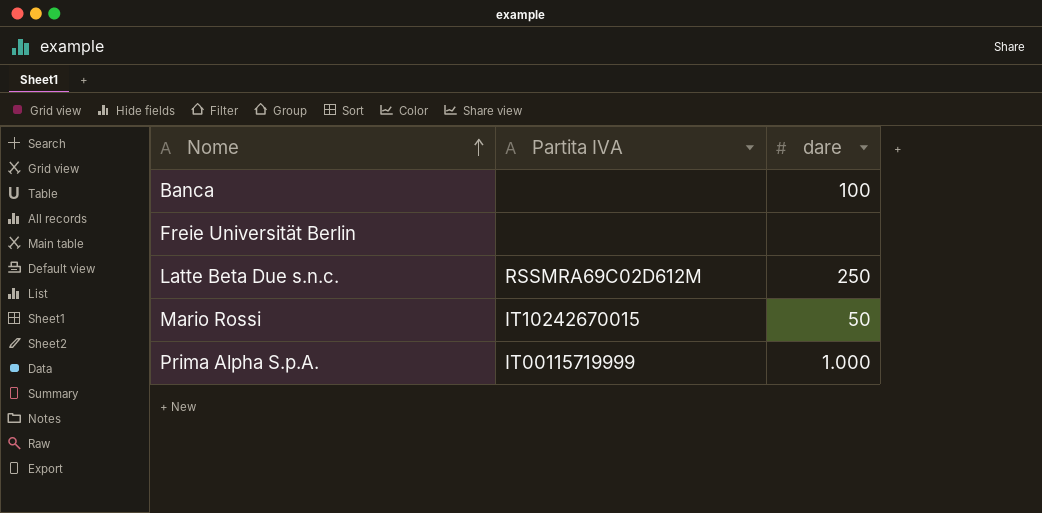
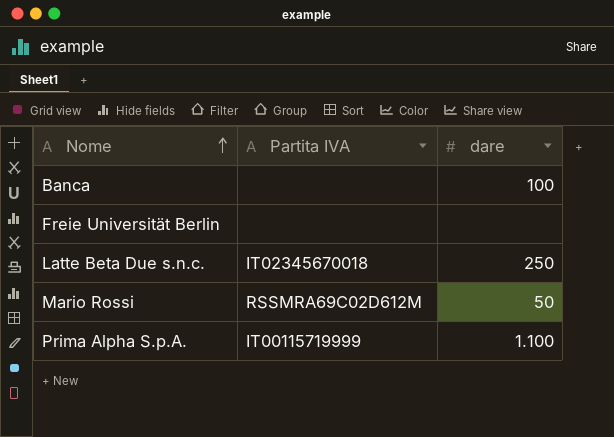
Latte Beta Due s.n.c. | Partita IVA: RSSMRA69C02D612M -> IT02345670018
Mario Rossi | Partita IVA: IT10242670015 -> RSSMRA69C02D612M
Prima Alpha S.p.A. | dare: 1.000 -> 1.100

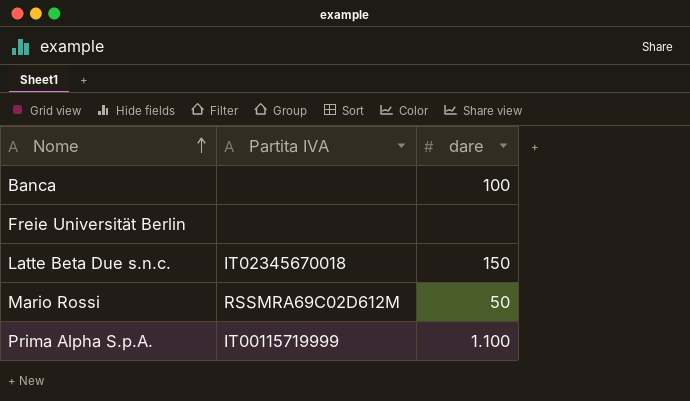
Latte Beta Due s.n.c. | dare: 250 -> 150

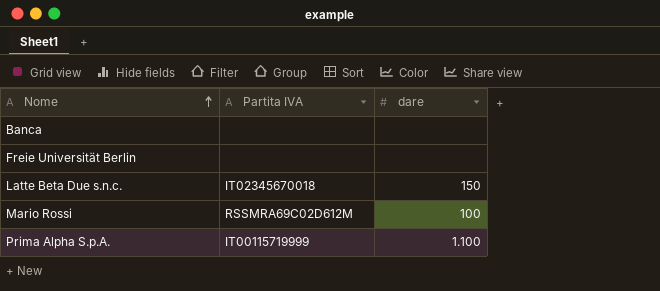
Banca | dare: 100 -> none
Mario Rossi | dare: 50 -> 100

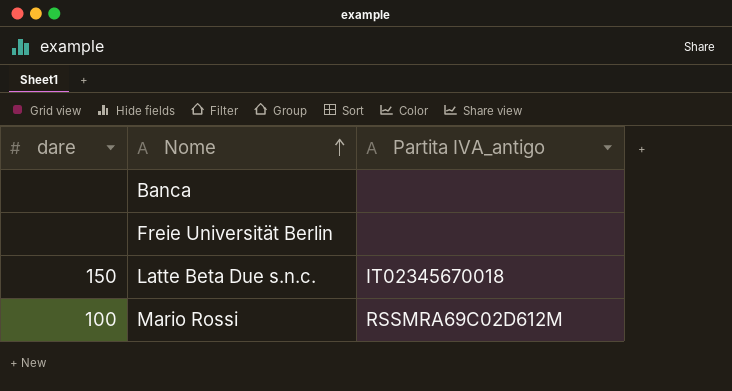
column dare | position: 3 -> 1
column name: Partita IVA -> Partita IVA_antigo
row Prima Alpha S.p.A.: IT00115719999 | 1.100 -> none

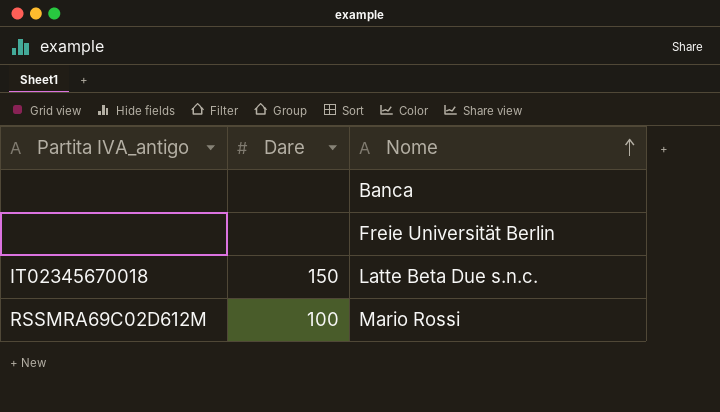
column Partita IVA_antigo | position: 3 -> 1
column name: dare -> Dare

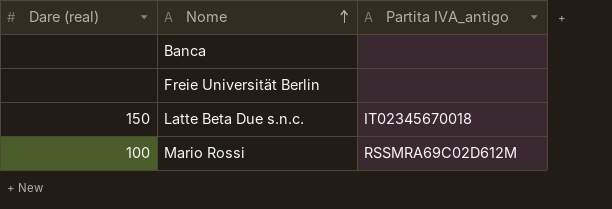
column name: Dare -> Dare (real)
column Partita IVA_antigo | position: 1 -> 3

